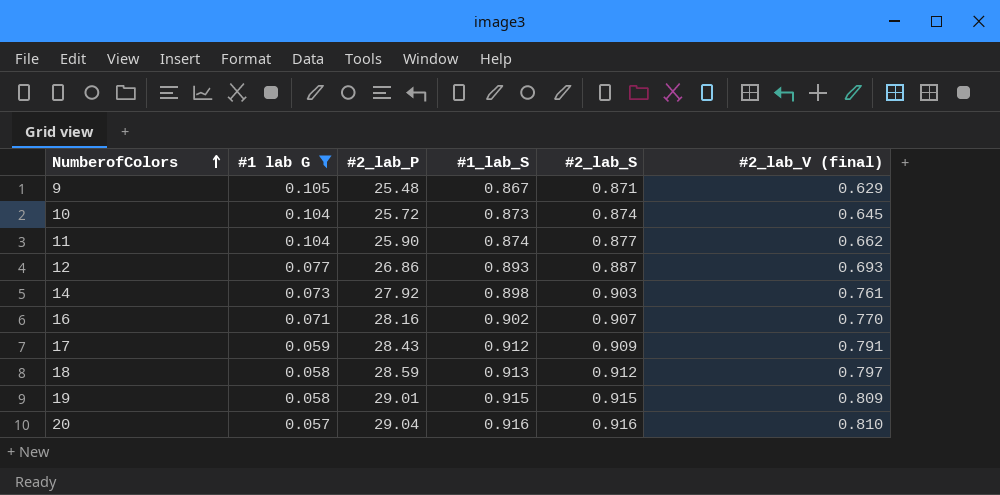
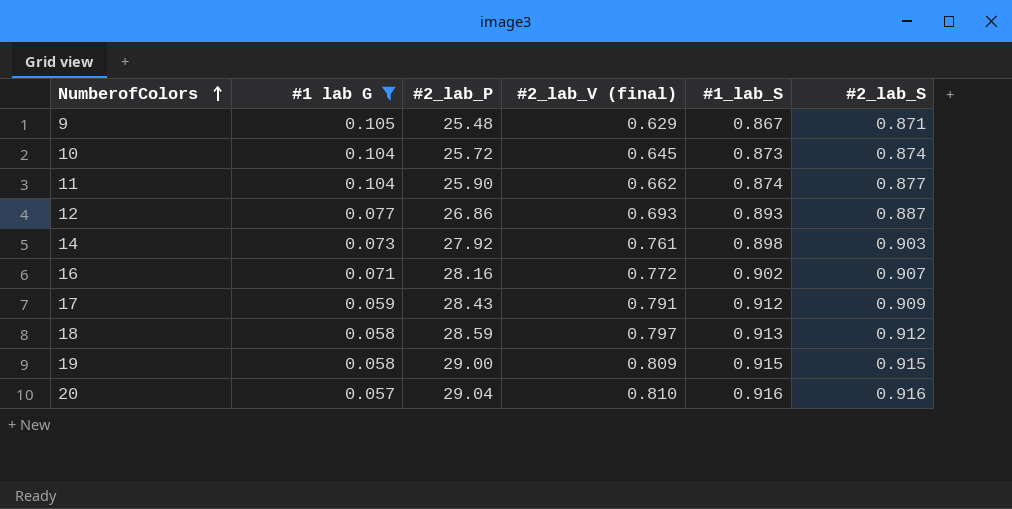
column #2_lab_V (final) | position: 6 -> 4
16 | #2_lab_V (final): 0.770 -> 0.772
19 | #2_lab_P: 29.01 -> 29.00

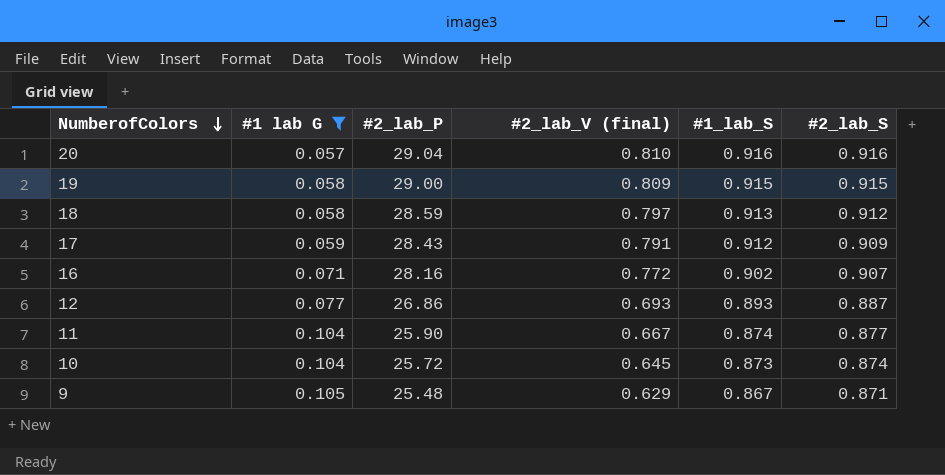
row order: NumberofColors ascending -> NumberofColors descending
row 14: 0.073 | 27.92 | 0.761 | 0.898 | 0.903 -> none
11 | #2_lab_V (final): 0.662 -> 0.667

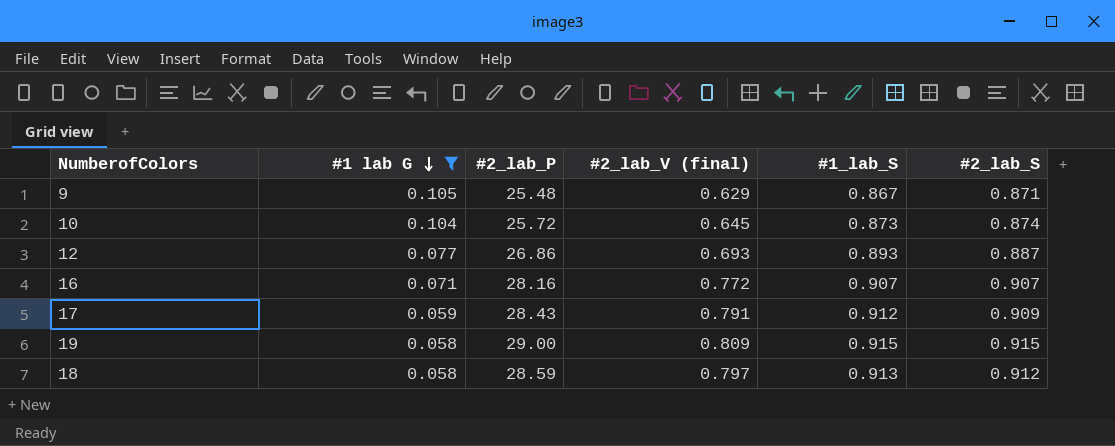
row order: NumberofColors descending -> #1 lab G descending
row 20: 0.057 | 29.04 | 0.810 | 0.916 | 0.916 -> none
row 11: 0.104 | 25.90 | 0.667 | 0.874 | 0.877 -> none
16 | #1_lab_S: 0.902 -> 0.907

